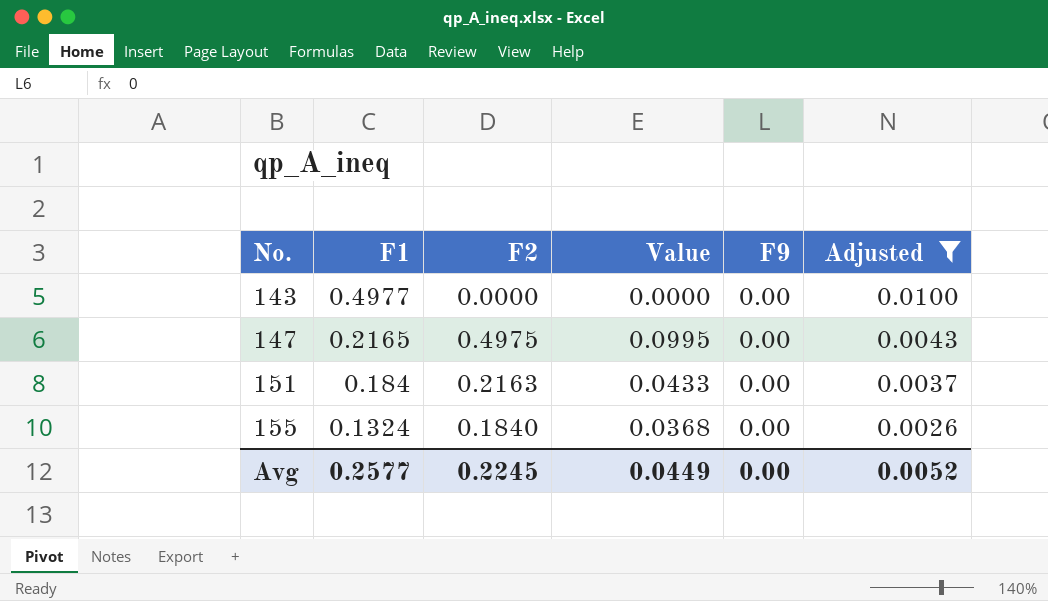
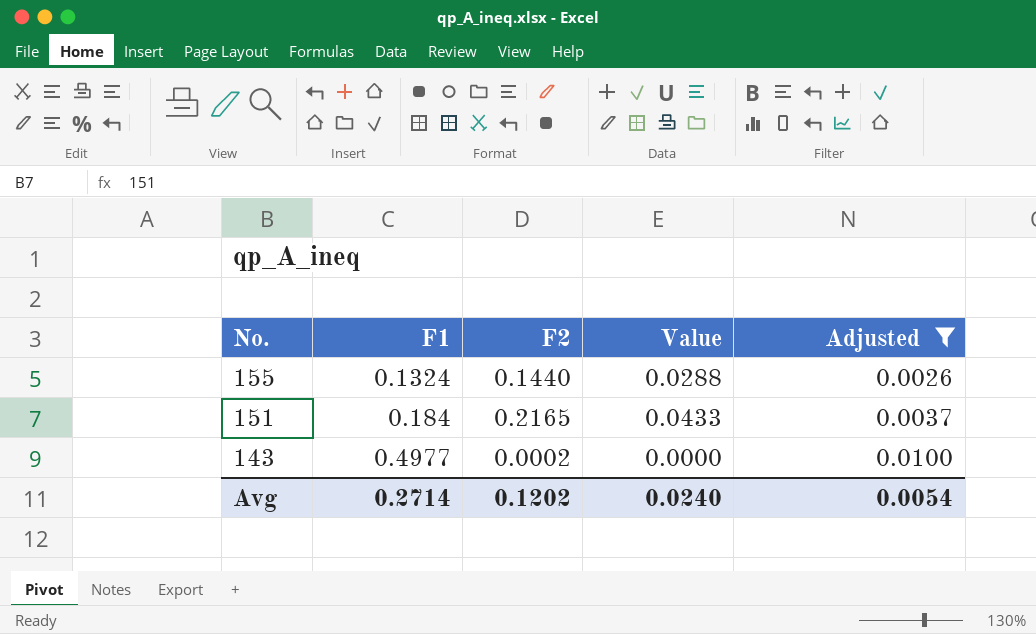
row order: No. ascending -> No. descending
column F9 | position: 5 -> none
row 147: 0.2165 | 0.4975 | 0.0995 | 0.00 | 0.0043 -> none
155 | F2: 0.1840 -> 0.1440
155 | Value: 0.0368 -> 0.0288
151 | F2: 0.2163 -> 0.2165
143 | F2: 0.0000 -> 0.0002
Avg | F1: 0.2577 -> 0.2714
Avg | F2: 0.2245 -> 0.1202
Avg | Value: 0.0449 -> 0.0240
Avg | Adjusted: 0.0052 -> 0.0054

